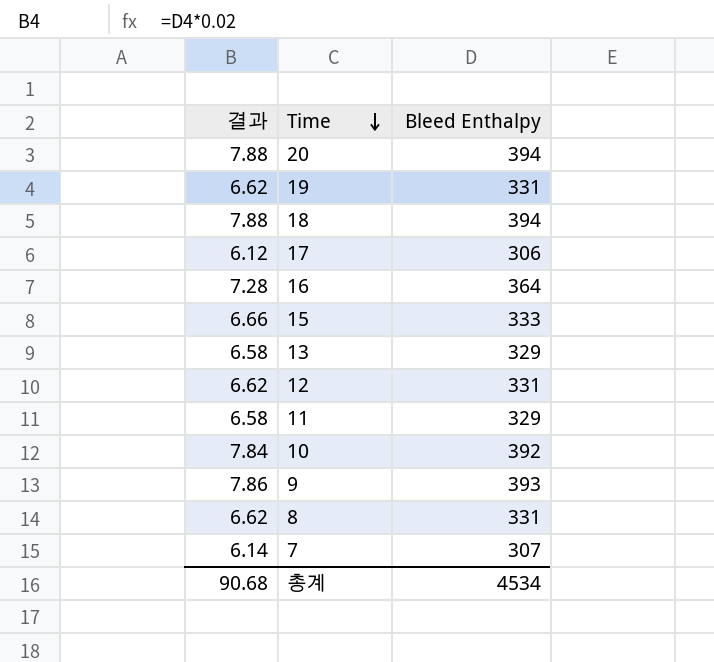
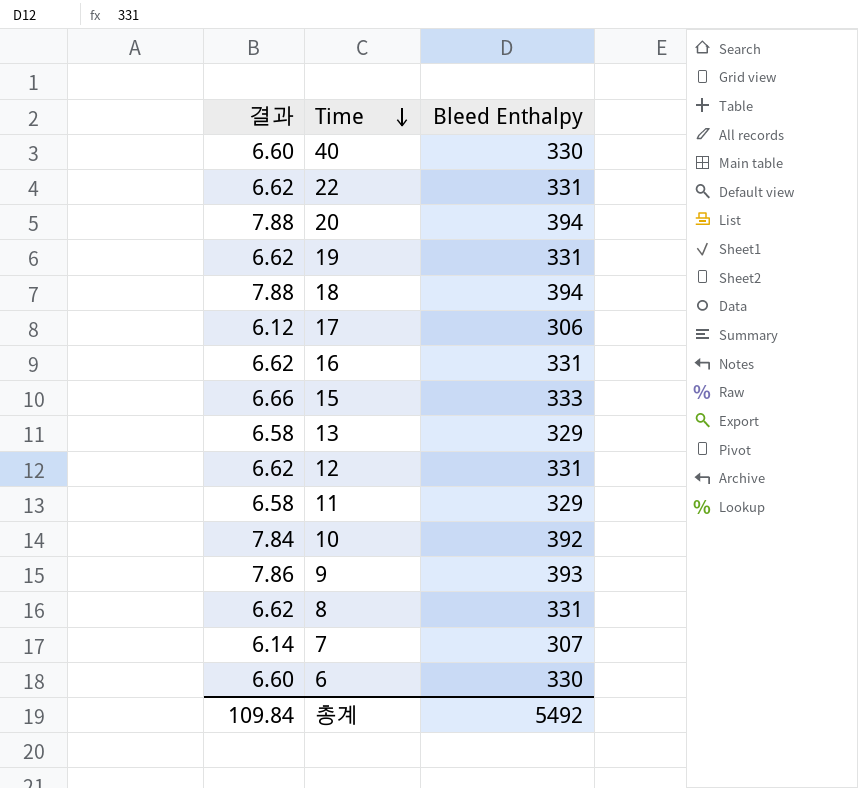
row 40: none -> 6.60 | 330
row 22: none -> 6.62 | 331
16 | 결과: 7.28 -> 6.62
16 | Bleed Enthalpy: 364 -> 331
row 6: none -> 6.60 | 330
총계 | 결과: 90.68 -> 109.84
총계 | Bleed Enthalpy: 4534 -> 5492

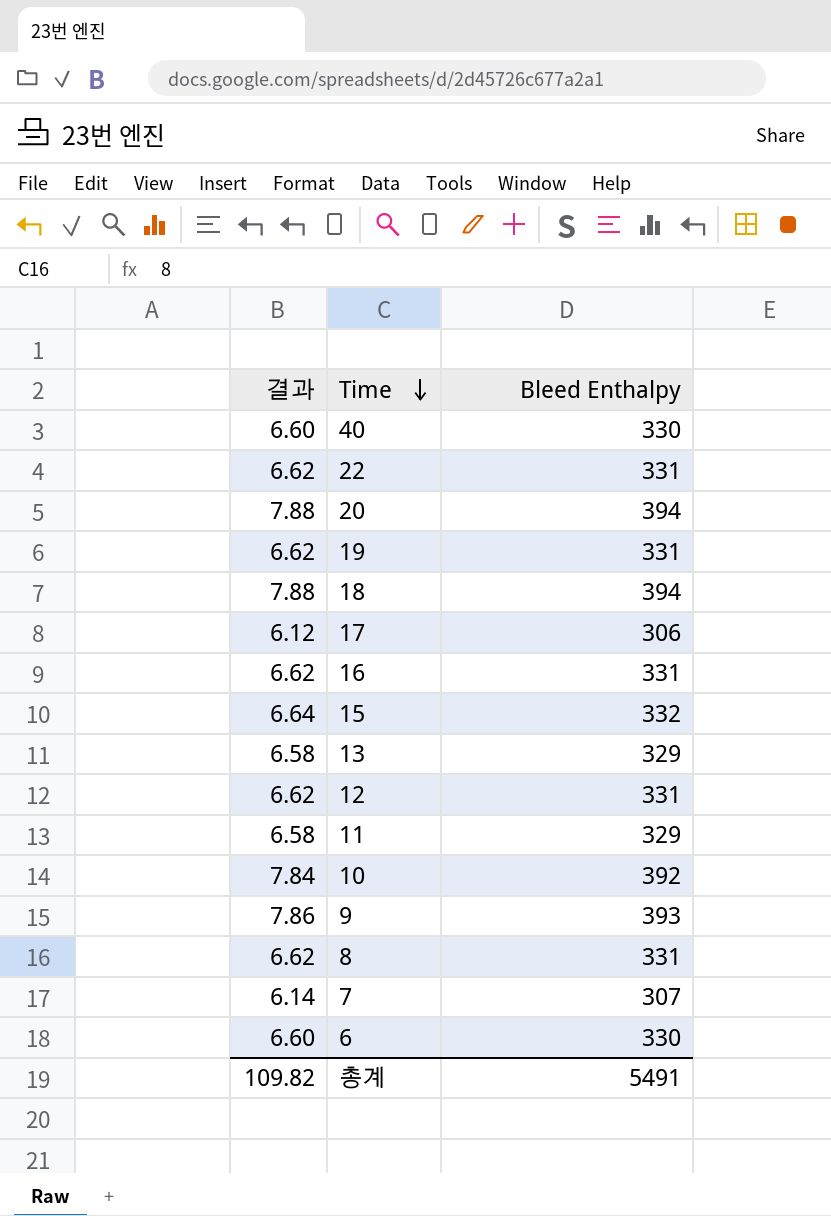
15 | 결과: 6.66 -> 6.64
15 | Bleed Enthalpy: 333 -> 332
총계 | 결과: 109.84 -> 109.82
총계 | Bleed Enthalpy: 5492 -> 5491

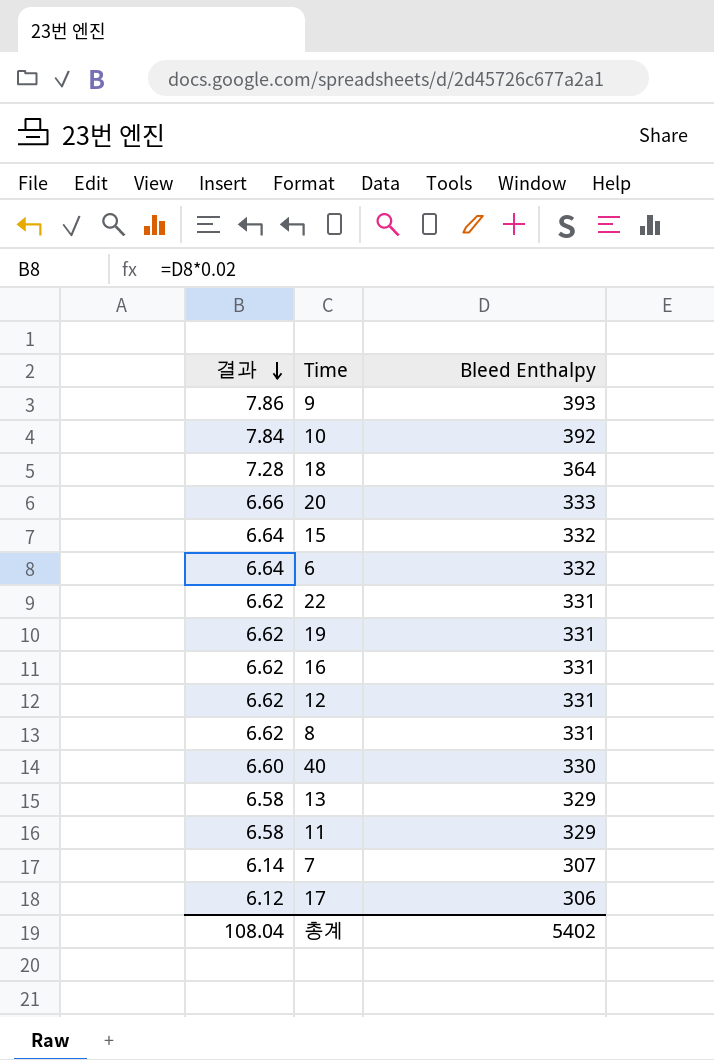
row order: Time descending -> 결과 descending
18 | 결과: 7.88 -> 7.28
18 | Bleed Enthalpy: 394 -> 364
20 | 결과: 7.88 -> 6.66
20 | Bleed Enthalpy: 394 -> 333
6 | 결과: 6.60 -> 6.64
6 | Bleed Enthalpy: 330 -> 332
총계 | 결과: 109.82 -> 108.04
총계 | Bleed Enthalpy: 5491 -> 5402

